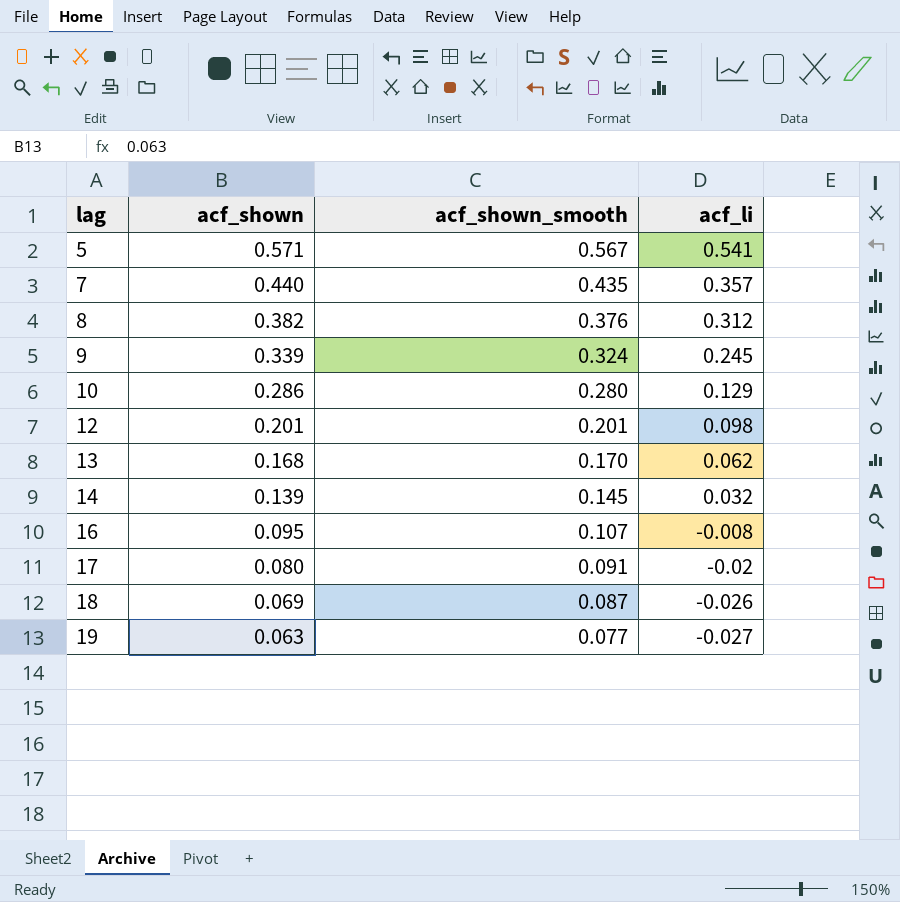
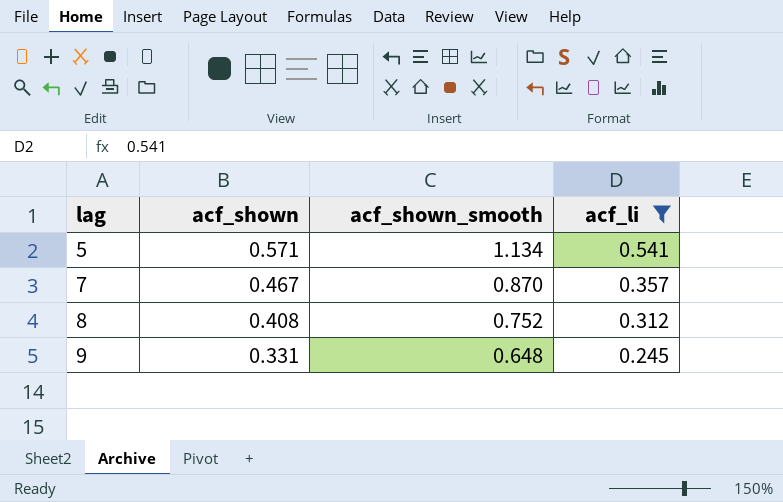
filter: none -> acf_li >= 0.245
5 | acf_shown_smooth: 0.567 -> 1.134
7 | acf_shown: 0.440 -> 0.467
7 | acf_shown_smooth: 0.435 -> 0.870
8 | acf_shown: 0.382 -> 0.408
8 | acf_shown_smooth: 0.376 -> 0.752
9 | acf_shown: 0.339 -> 0.331
9 | acf_shown_smooth: 0.324 -> 0.648

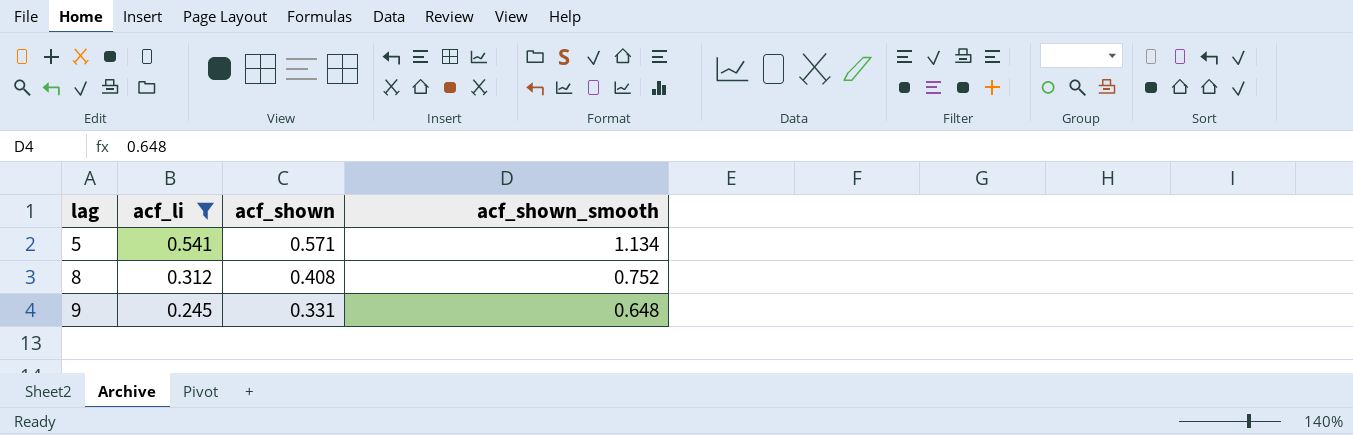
column acf_li | position: 4 -> 2
row 7: 0.467 | 0.870 | 0.357 -> none

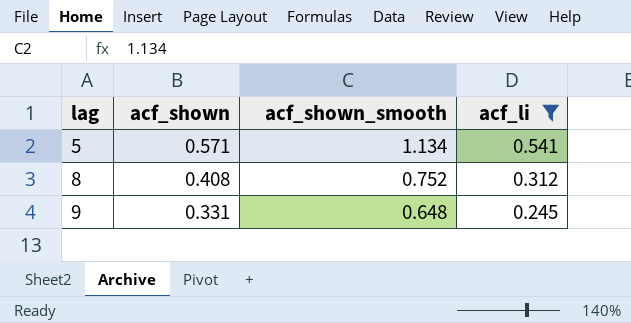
column acf_li | position: 2 -> 4

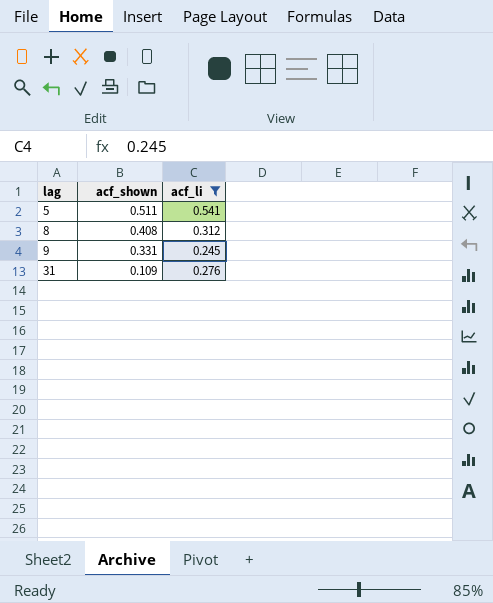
column acf_shown_smooth | position: 3 -> none
5 | acf_shown: 0.571 -> 0.511
row 31: none -> 0.109 | 0.276

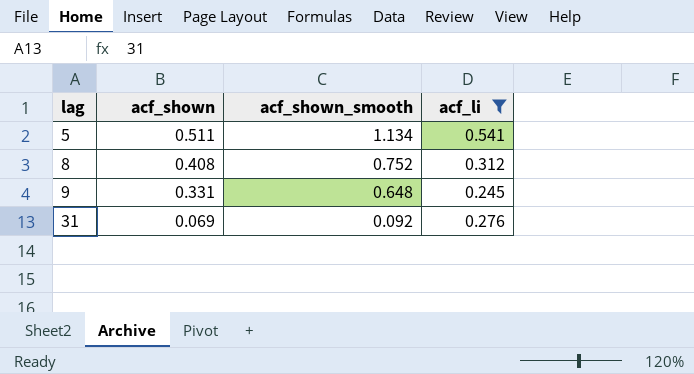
column acf_shown_smooth | position: none -> 3
31 | acf_shown: 0.109 -> 0.069

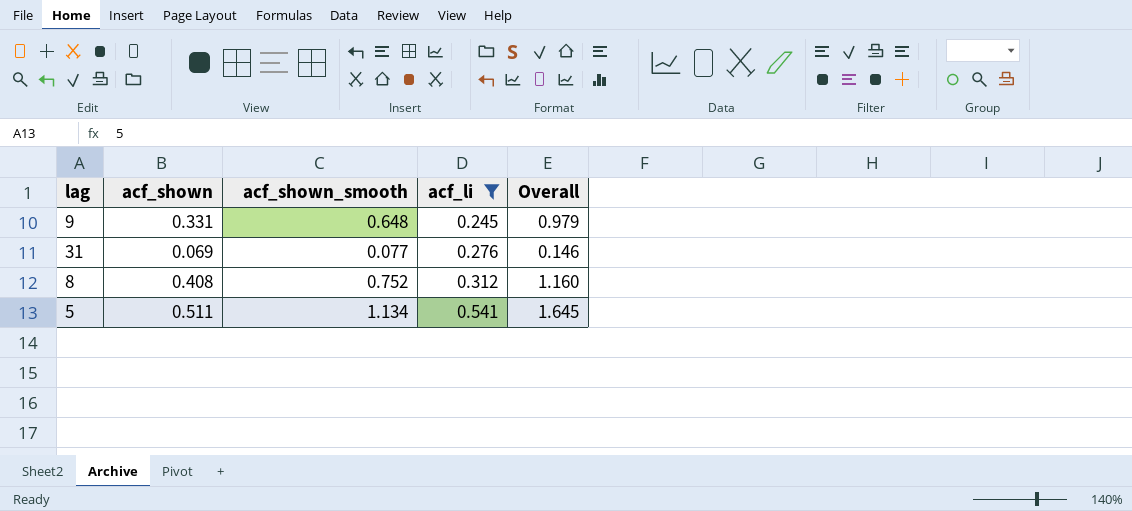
row order: lag ascending -> acf_li ascending
column Overall | formula: none -> [acf_shown] + [acf_shown_smooth]
31 | acf_shown_smooth: 0.092 -> 0.077

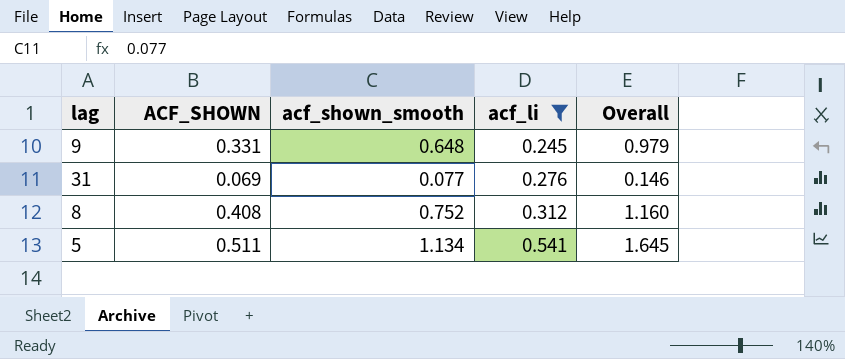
column name: acf_shown -> ACF_SHOWN

